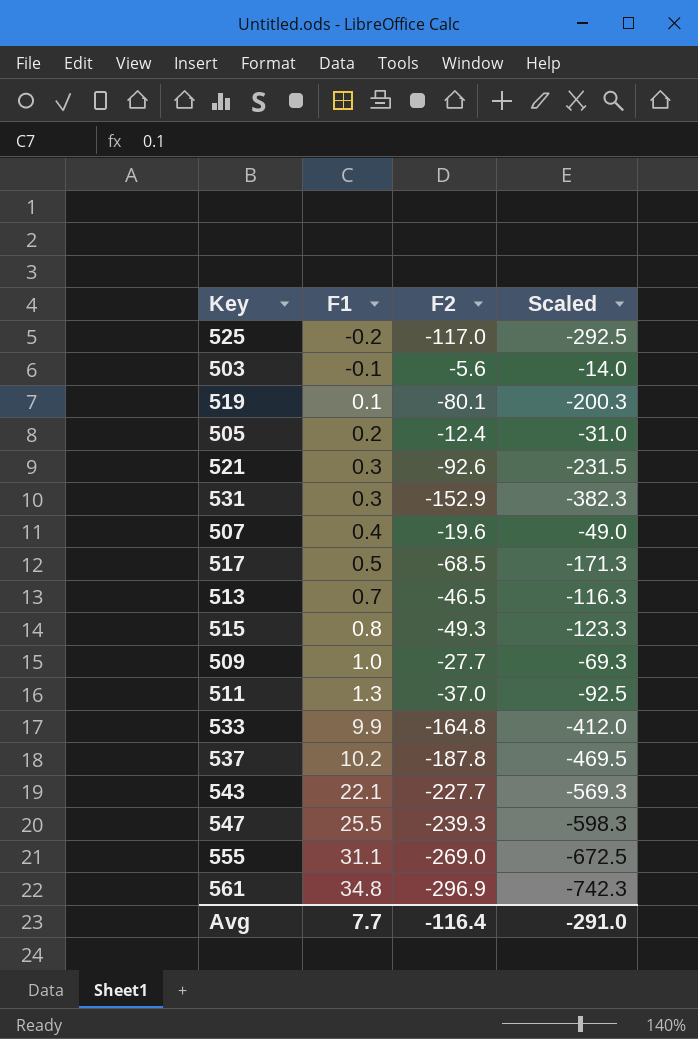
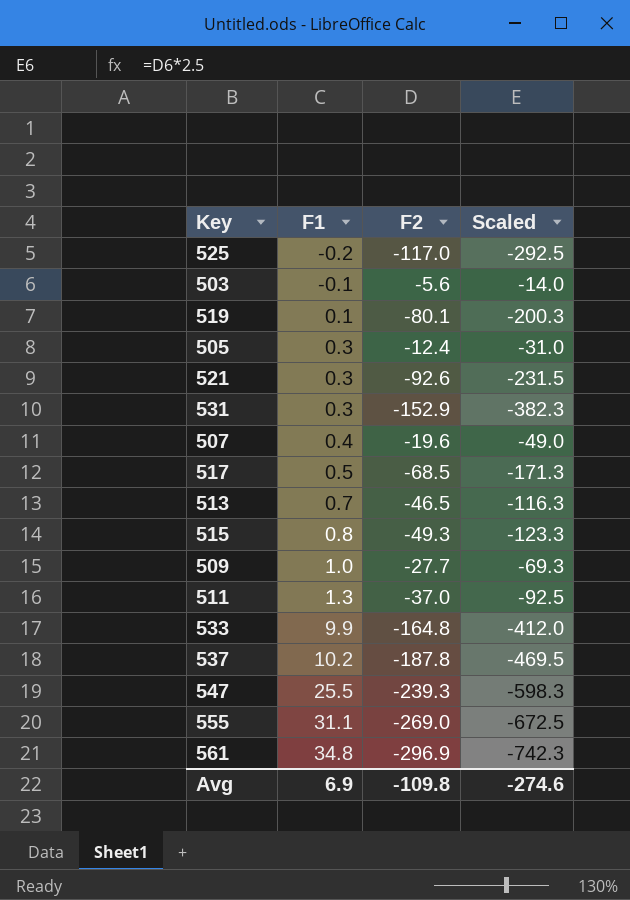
row 543: 22.1 | -227.7 | -569.3 -> none
505 | F1: 0.2 -> 0.3
Avg | F1: 7.7 -> 6.9
Avg | F2: -116.4 -> -109.8
Avg | Scaled: -291.0 -> -274.6

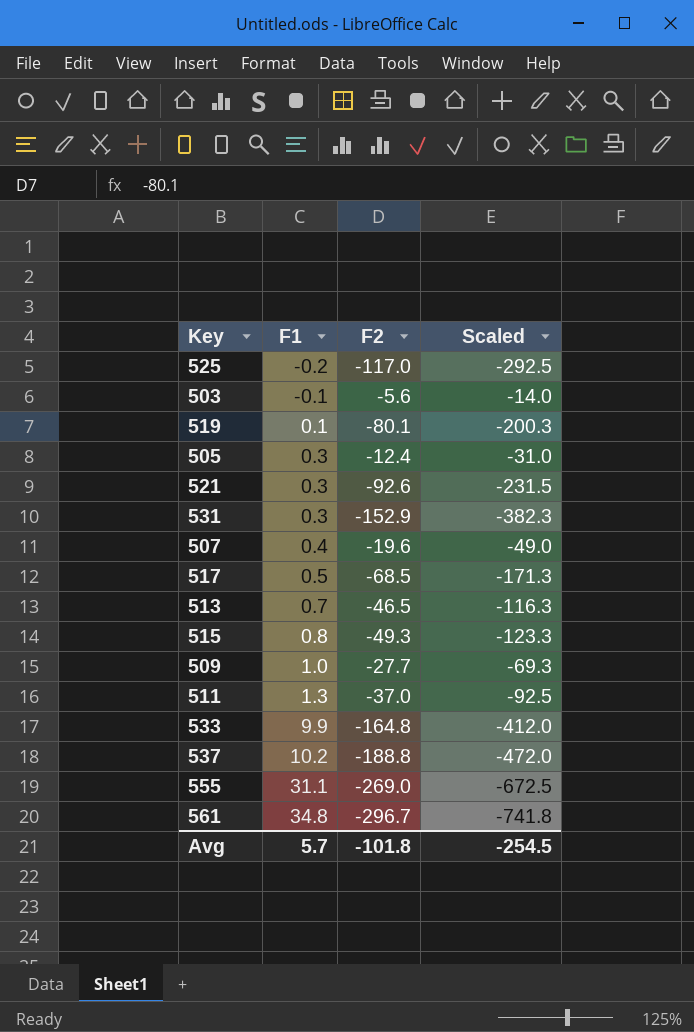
row 547: 25.5 | -239.3 | -598.3 -> none
537 | F2: -187.8 -> -188.8
537 | Scaled: -469.5 -> -472.0
561 | F2: -296.9 -> -296.7
561 | Scaled: -742.3 -> -741.8
Avg | F1: 6.9 -> 5.7
Avg | F2: -109.8 -> -101.8
Avg | Scaled: -274.6 -> -254.5

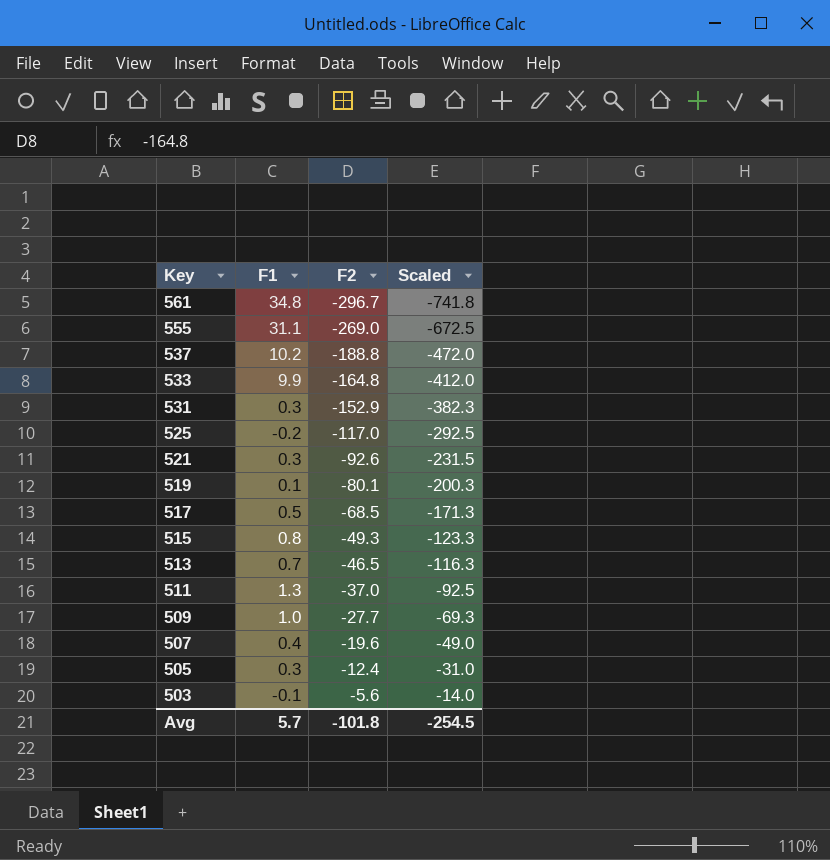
row order: F1 ascending -> Key descending

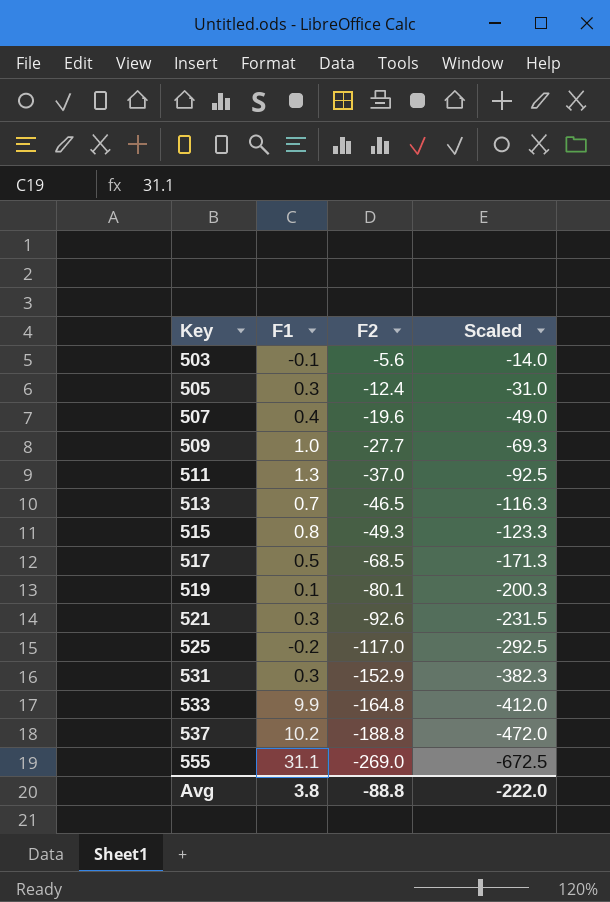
row order: Key descending -> Key ascending
row 561: 34.8 | -296.7 | -741.8 -> none
Avg | F1: 5.7 -> 3.8
Avg | F2: -101.8 -> -88.8
Avg | Scaled: -254.5 -> -222.0

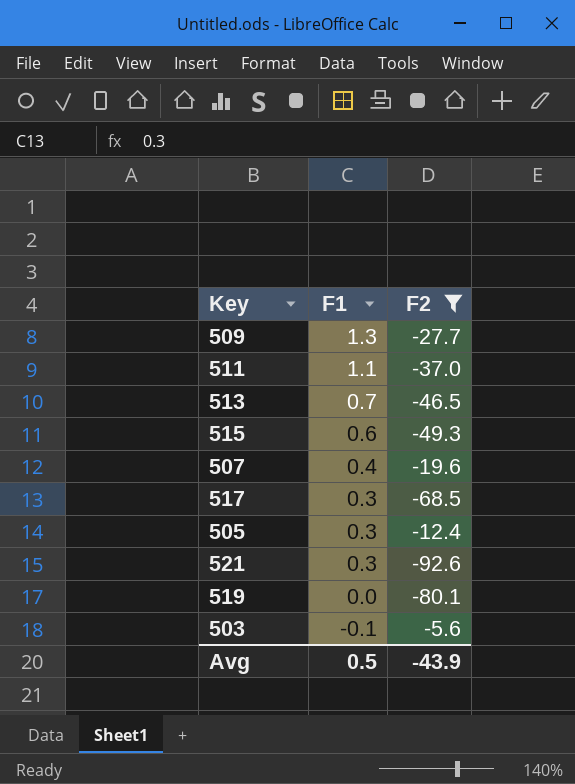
filter: none -> F2 >= -92.6
row order: Key ascending -> F1 descending
column Scaled | formula: [F2] * 2.5 -> none
509 | F1: 1.0 -> 1.3
511 | F1: 1.3 -> 1.1
515 | F1: 0.8 -> 0.6
517 | F1: 0.5 -> 0.3
519 | F1: 0.1 -> 0.0
Avg | F1: 3.8 -> 0.5
Avg | F2: -88.8 -> -43.9

